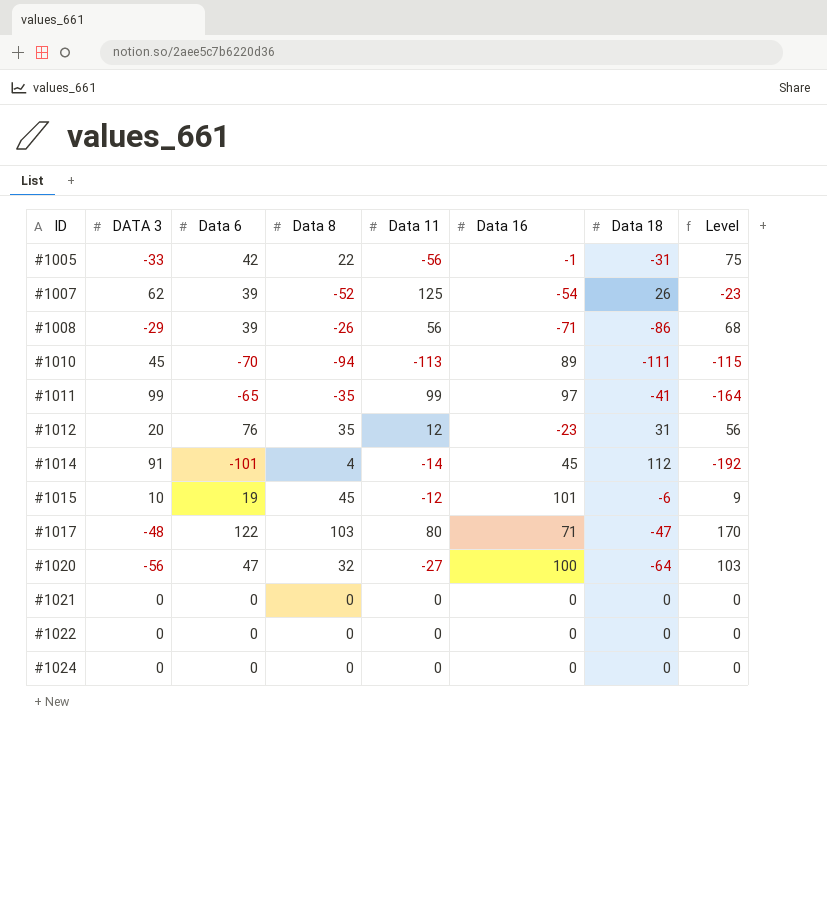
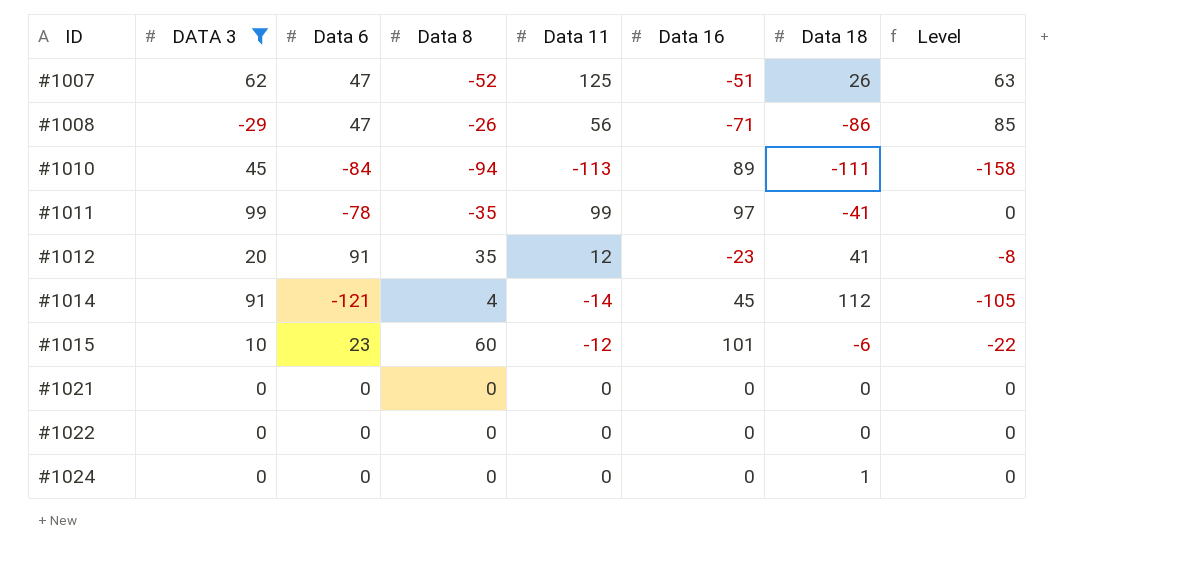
filter: none -> DATA 3 >= -29
column Level | formula: [Data 6] - [DATA 3] -> [Data 11] - [DATA 3]
#1007 | Data 6: 39 -> 47
#1007 | Data 16: -54 -> -51
#1008 | Data 6: 39 -> 47
#1010 | Data 6: -70 -> -84
#1011 | Data 6: -65 -> -78
#1012 | Data 6: 76 -> 91
#1012 | Data 18: 31 -> 41
#1014 | Data 6: -101 -> -121
#1015 | Data 6: 19 -> 23
#1015 | Data 8: 45 -> 60
#1024 | Data 18: 0 -> 1

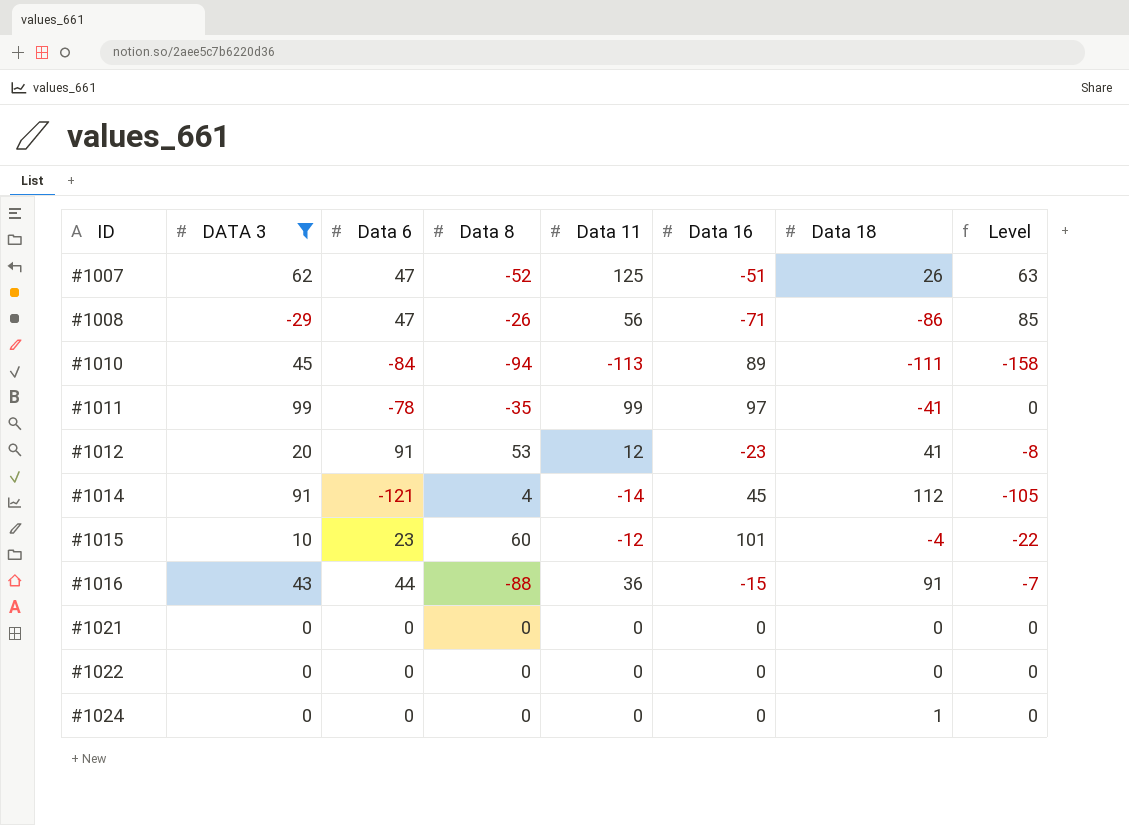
#1012 | Data 8: 35 -> 53
#1015 | Data 18: -6 -> -4
row #1016: none -> 43 | 44 | -88 | 36 | -15 | 91 | -7

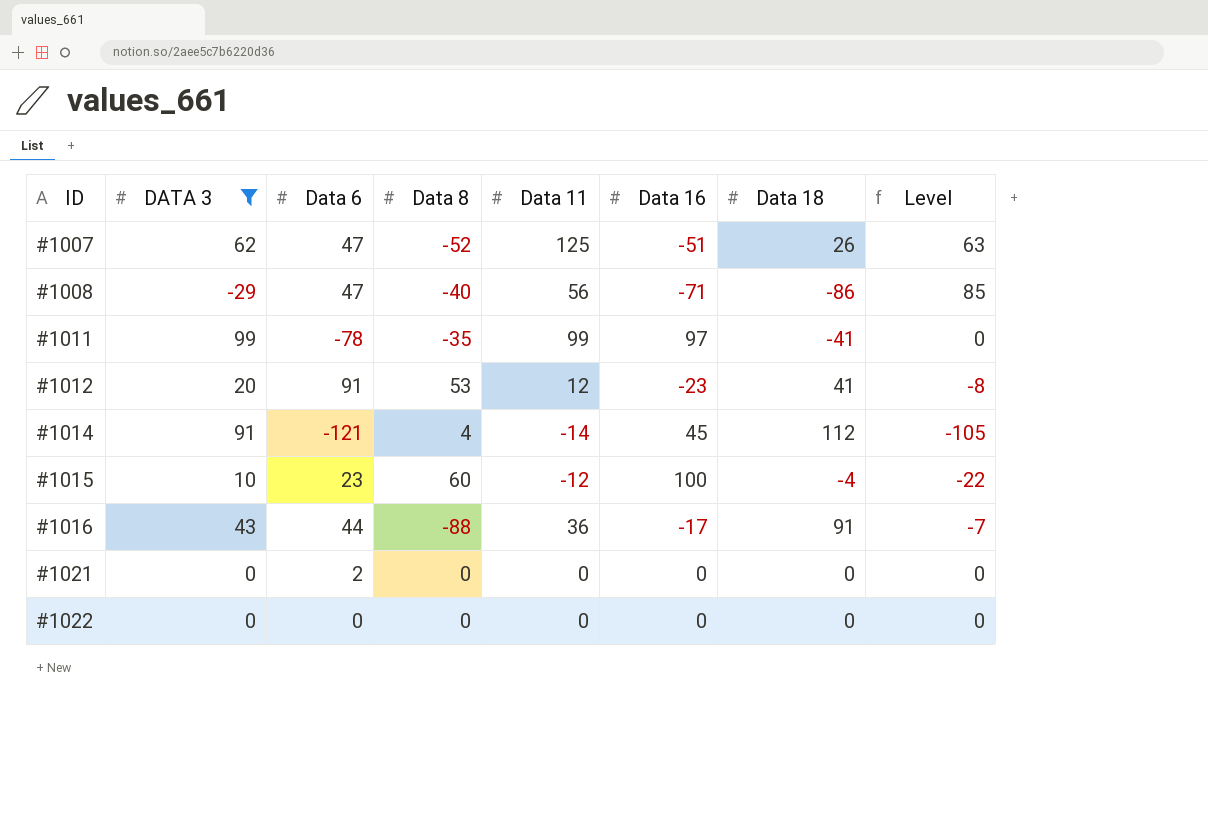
row #1010: 45 | -84 | -94 | -113 | 89 | -111 | -158 -> none
row #1024: 0 | 0 | 0 | 0 | 0 | 1 | 0 -> none
#1008 | Data 8: -26 -> -40
#1015 | Data 16: 101 -> 100
#1016 | Data 16: -15 -> -17
#1021 | Data 6: 0 -> 2

